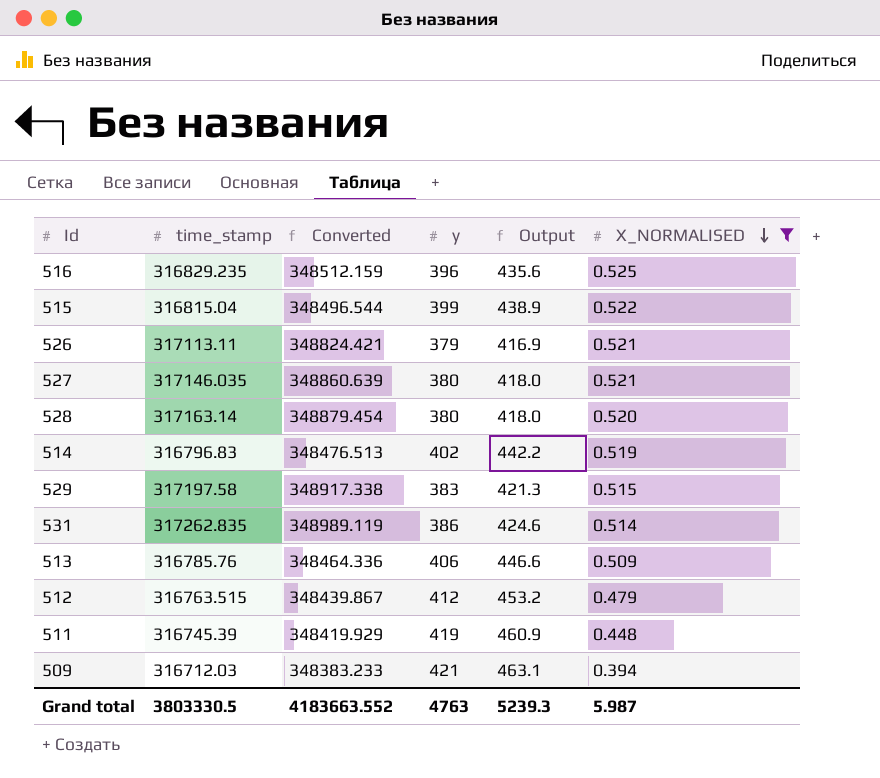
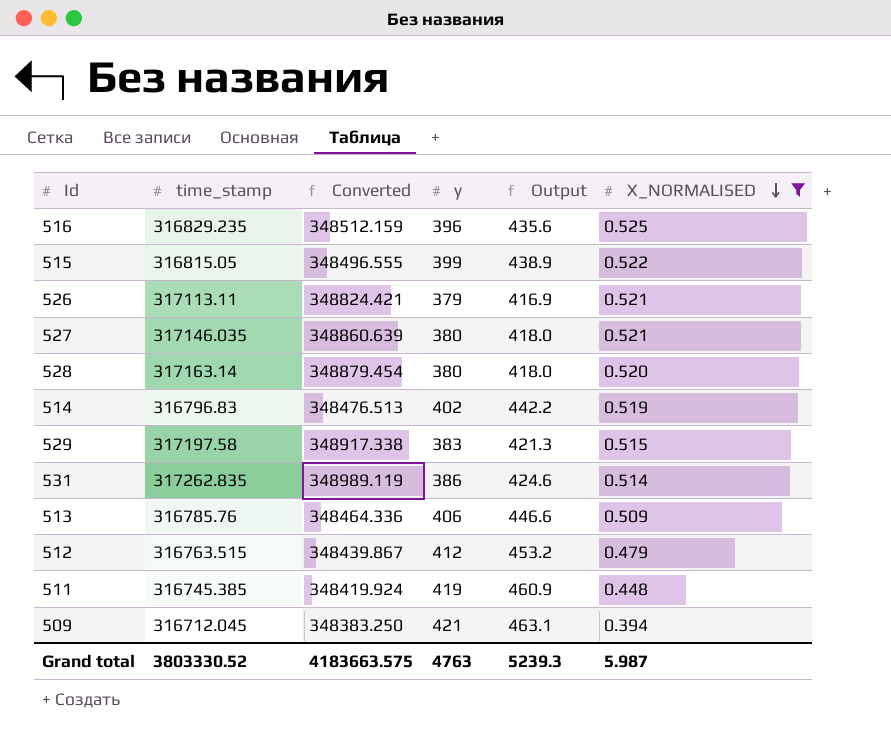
515 | time_stamp: 316815.04 -> 316815.05
515 | Converted: 348496.544 -> 348496.555
511 | time_stamp: 316745.39 -> 316745.385
511 | Converted: 348419.929 -> 348419.924
509 | time_stamp: 316712.03 -> 316712.045
509 | Converted: 348383.233 -> 348383.250
Grand total | time_stamp: 3803330.5 -> 3803330.52
Grand total | Converted: 4183663.552 -> 4183663.575

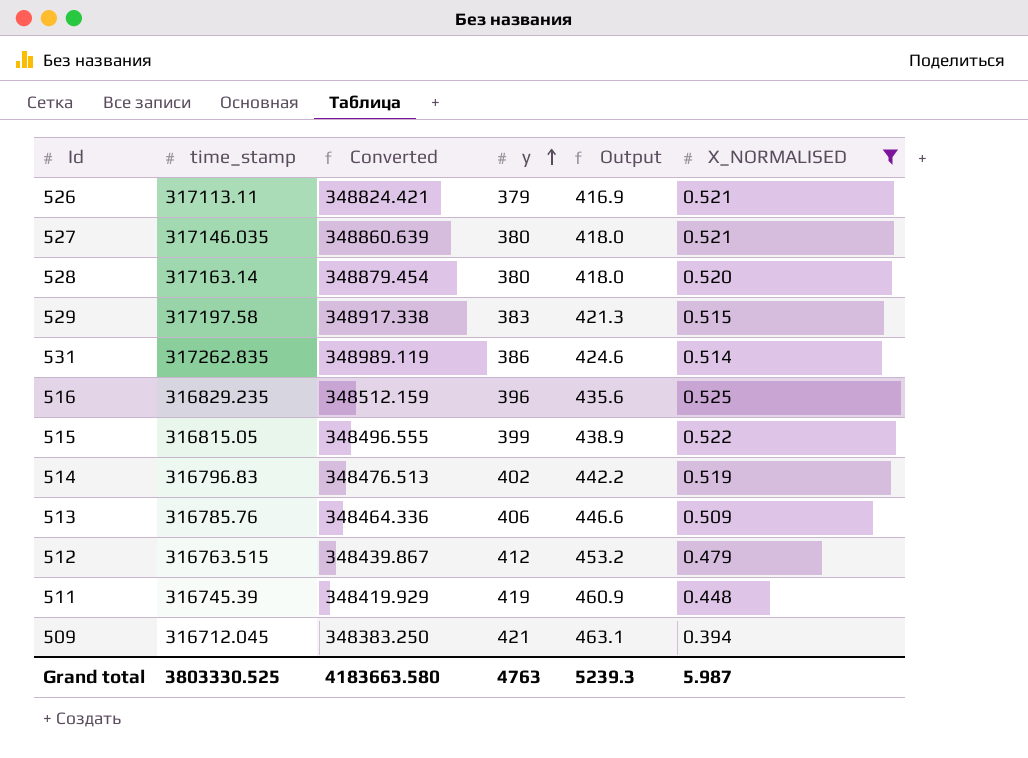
row order: X_NORMALISED descending -> y ascending
511 | time_stamp: 316745.385 -> 316745.39
511 | Converted: 348419.924 -> 348419.929
Grand total | time_stamp: 3803330.52 -> 3803330.525
Grand total | Converted: 4183663.575 -> 4183663.580

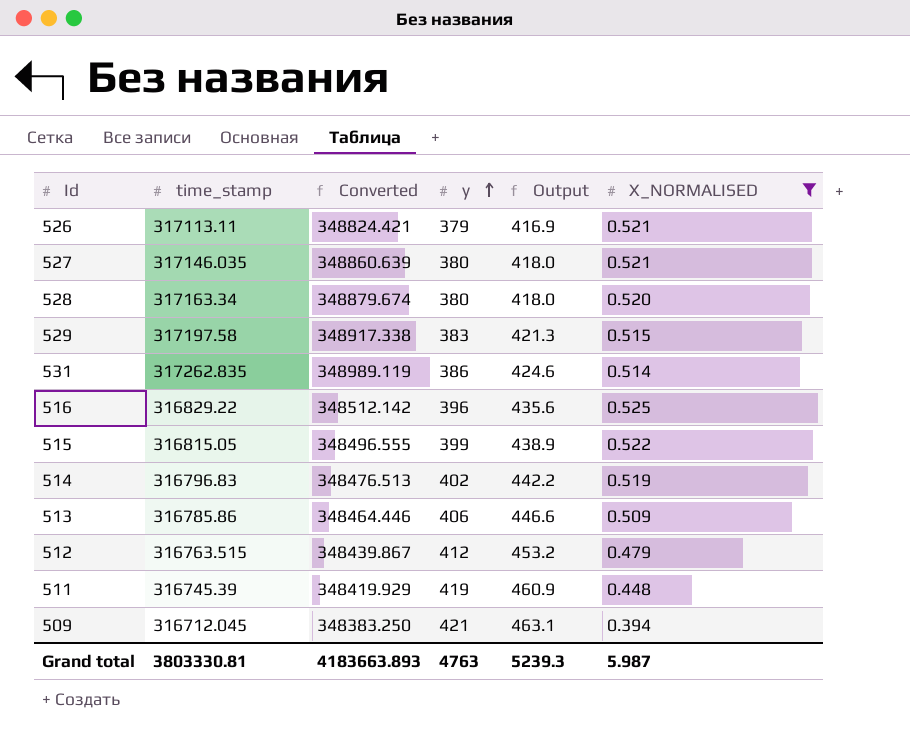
528 | time_stamp: 317163.14 -> 317163.34
528 | Converted: 348879.454 -> 348879.674
516 | time_stamp: 316829.235 -> 316829.22
516 | Converted: 348512.159 -> 348512.142
513 | time_stamp: 316785.76 -> 316785.86
513 | Converted: 348464.336 -> 348464.446
Grand total | time_stamp: 3803330.525 -> 3803330.81
Grand total | Converted: 4183663.580 -> 4183663.893

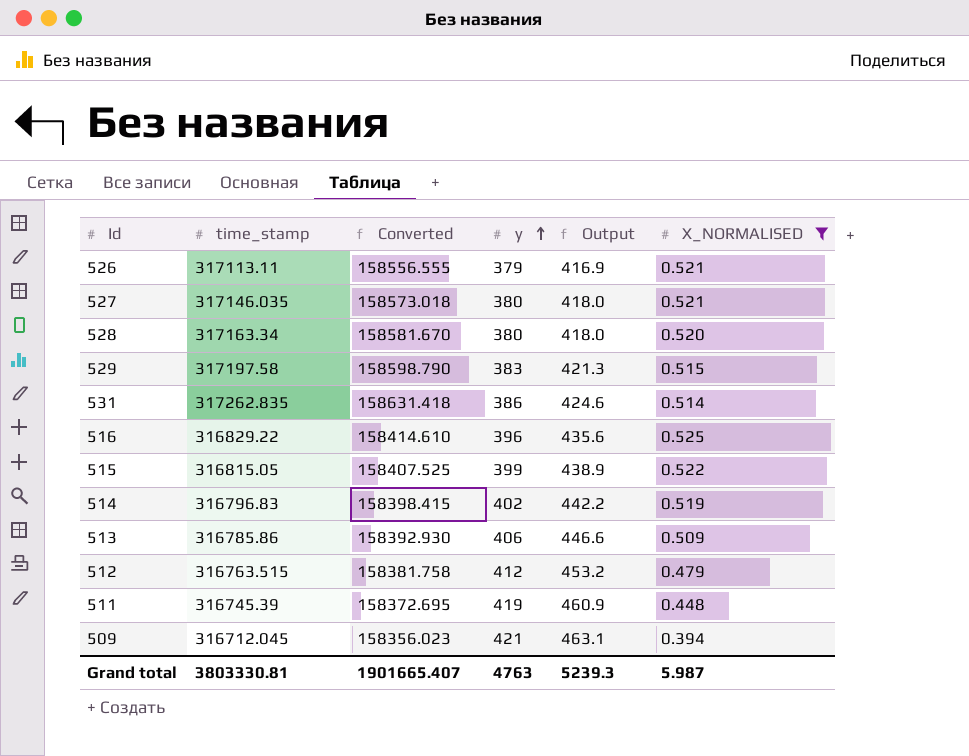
column Converted | formula: [time_stamp] * 1.1 -> [time_stamp] * 0.5
Grand total | Converted: 4183663.893 -> 1901665.407

